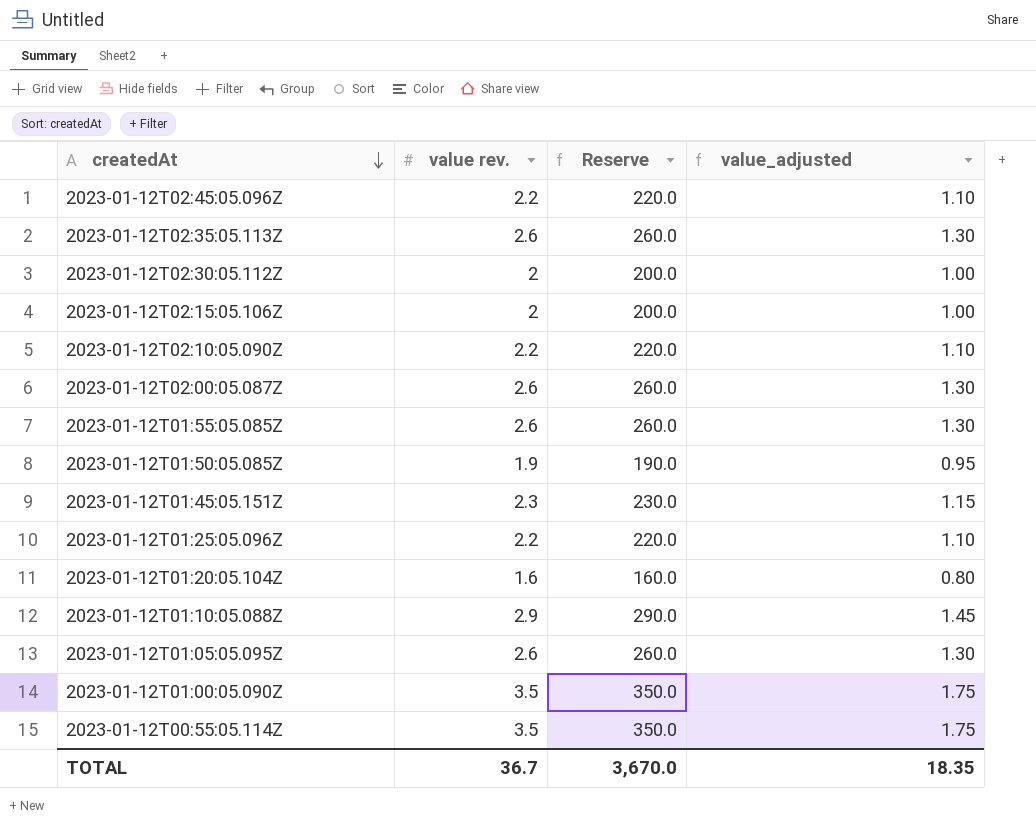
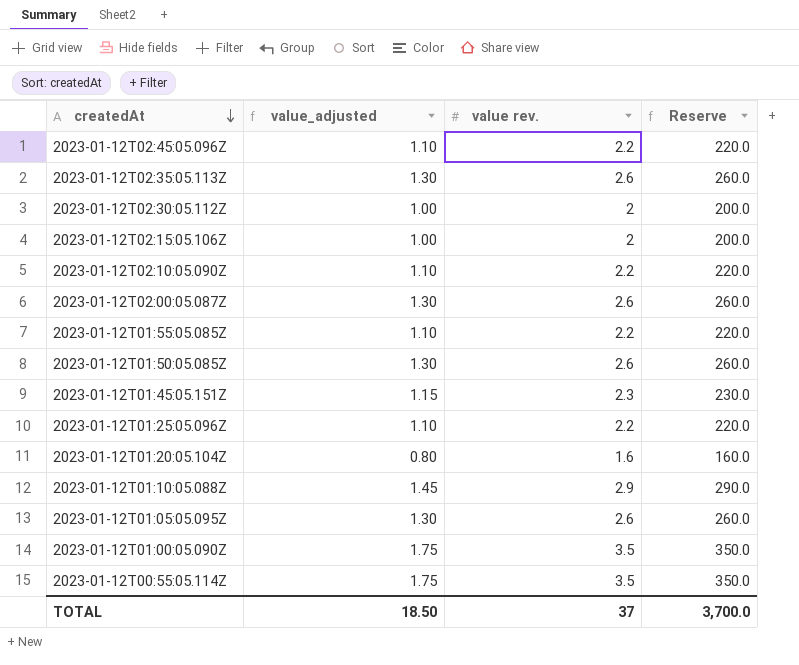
column value_adjusted | position: 4 -> 2
2023-01-12T01:55:05.085Z | value_adjusted: 1.30 -> 1.10
2023-01-12T01:55:05.085Z | value rev.: 2.6 -> 2.2
2023-01-12T01:55:05.085Z | Reserve: 260.0 -> 220.0
2023-01-12T01:50:05.085Z | value_adjusted: 0.95 -> 1.30
2023-01-12T01:50:05.085Z | value rev.: 1.9 -> 2.6
2023-01-12T01:50:05.085Z | Reserve: 190.0 -> 260.0
TOTAL | value_adjusted: 18.35 -> 18.50
TOTAL | value rev.: 36.7 -> 37
TOTAL | Reserve: 3,670.0 -> 3,700.0

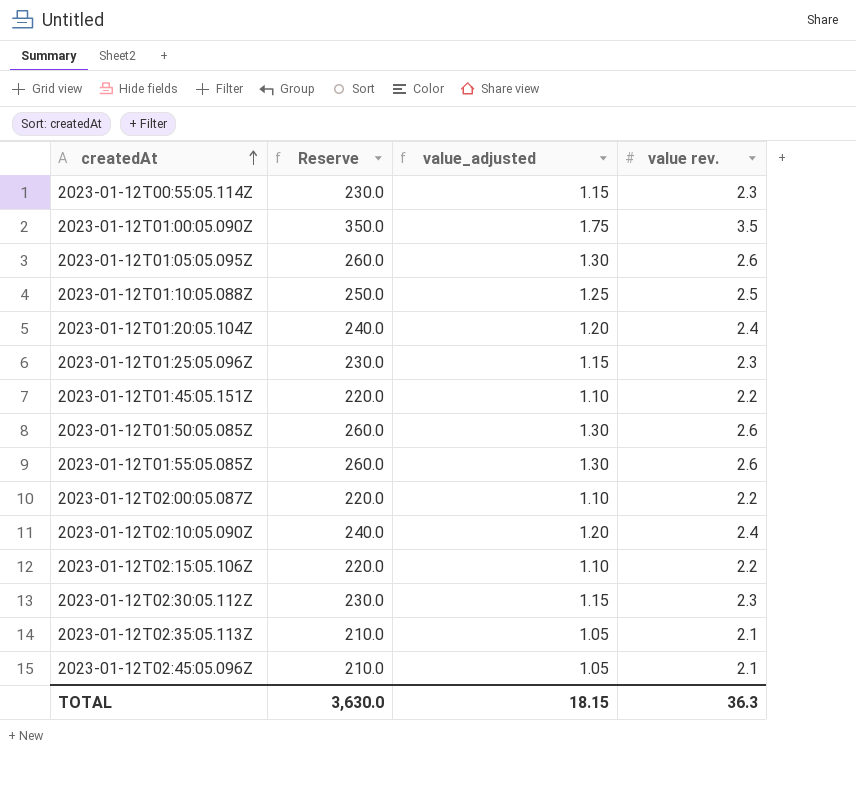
row order: createdAt descending -> createdAt ascending
column Reserve | position: 4 -> 2
2023-01-12T00:55:05.114Z | Reserve: 350.0 -> 230.0
2023-01-12T00:55:05.114Z | value_adjusted: 1.75 -> 1.15
2023-01-12T00:55:05.114Z | value rev.: 3.5 -> 2.3
2023-01-12T01:10:05.088Z | Reserve: 290.0 -> 250.0
2023-01-12T01:10:05.088Z | value_adjusted: 1.45 -> 1.25
2023-01-12T01:10:05.088Z | value rev.: 2.9 -> 2.5
2023-01-12T01:20:05.104Z | Reserve: 160.0 -> 240.0
2023-01-12T01:20:05.104Z | value_adjusted: 0.80 -> 1.20
2023-01-12T01:20:05.104Z | value rev.: 1.6 -> 2.4
2023-01-12T01:25:05.096Z | Reserve: 220.0 -> 230.0
2023-01-12T01:25:05.096Z | value_adjusted: 1.10 -> 1.15
2023-01-12T01:25:05.096Z | value rev.: 2.2 -> 2.3
2023-01-12T01:45:05.151Z | Reserve: 230.0 -> 220.0
2023-01-12T01:45:05.151Z | value_adjusted: 1.15 -> 1.10
2023-01-12T01:45:05.151Z | value rev.: 2.3 -> 2.2
2023-01-12T01:55:05.085Z | Reserve: 220.0 -> 260.0
2023-01-12T01:55:05.085Z | value_adjusted: 1.10 -> 1.30
2023-01-12T01:55:05.085Z | value rev.: 2.2 -> 2.6
2023-01-12T02:00:05.087Z | Reserve: 260.0 -> 220.0
2023-01-12T02:00:05.087Z | value_adjusted: 1.30 -> 1.10
2023-01-12T02:00:05.087Z | value rev.: 2.6 -> 2.2
2023-01-12T02:10:05.090Z | Reserve: 220.0 -> 240.0
2023-01-12T02:10:05.090Z | value_adjusted: 1.10 -> 1.20
2023-01-12T02:10:05.090Z | value rev.: 2.2 -> 2.4
2023-01-12T02:15:05.106Z | Reserve: 200.0 -> 220.0
2023-01-12T02:15:05.106Z | value_adjusted: 1.00 -> 1.10
2023-01-12T02:15:05.106Z | value rev.: 2 -> 2.2
2023-01-12T02:30:05.112Z | Reserve: 200.0 -> 230.0
2023-01-12T02:30:05.112Z | value_adjusted: 1.00 -> 1.15
2023-01-12T02:30:05.112Z | value rev.: 2 -> 2.3
2023-01-12T02:35:05.113Z | Reserve: 260.0 -> 210.0
2023-01-12T02:35:05.113Z | value_adjusted: 1.30 -> 1.05
2023-01-12T02:35:05.113Z | value rev.: 2.6 -> 2.1
2023-01-12T02:45:05.096Z | Reserve: 220.0 -> 210.0
2023-01-12T02:45:05.096Z | value_adjusted: 1.10 -> 1.05
2023-01-12T02:45:05.096Z | value rev.: 2.2 -> 2.1
TOTAL | Reserve: 3,700.0 -> 3,630.0
TOTAL | value_adjusted: 18.50 -> 18.15
TOTAL | value rev.: 37 -> 36.3

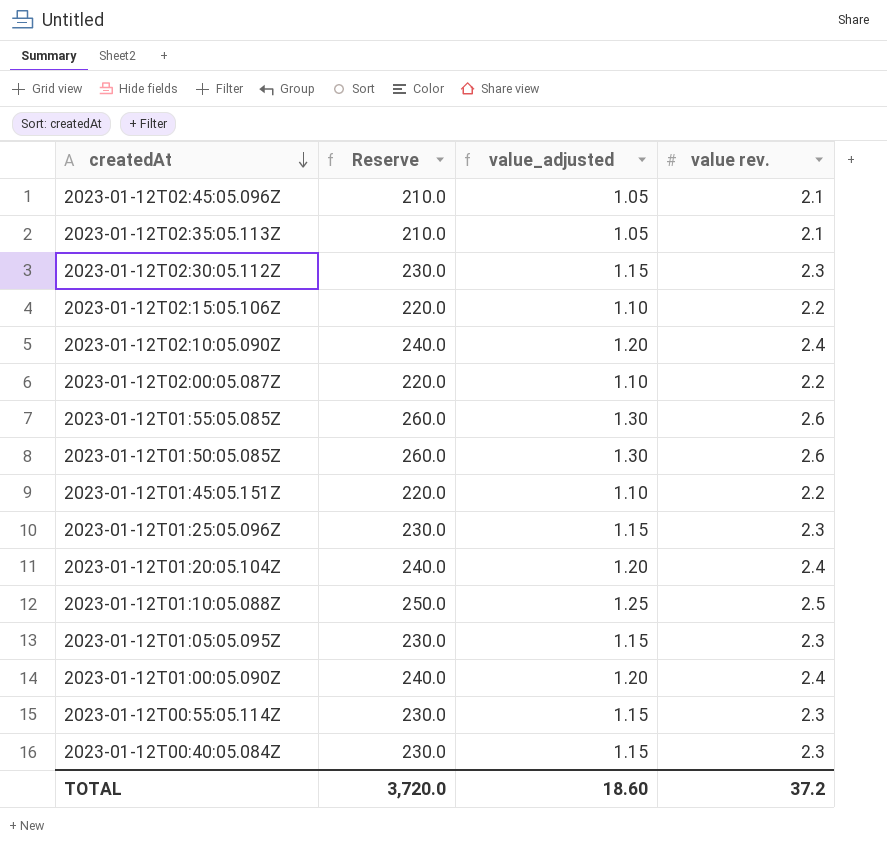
row order: createdAt ascending -> createdAt descending
2023-01-12T01:05:05.095Z | Reserve: 260.0 -> 230.0
2023-01-12T01:05:05.095Z | value_adjusted: 1.30 -> 1.15
2023-01-12T01:05:05.095Z | value rev.: 2.6 -> 2.3
2023-01-12T01:00:05.090Z | Reserve: 350.0 -> 240.0
2023-01-12T01:00:05.090Z | value_adjusted: 1.75 -> 1.20
2023-01-12T01:00:05.090Z | value rev.: 3.5 -> 2.4
row 2023-01-12T00:40:05.084Z: none -> 230.0 | 1.15 | 2.3
TOTAL | Reserve: 3,630.0 -> 3,720.0
TOTAL | value_adjusted: 18.15 -> 18.60
TOTAL | value rev.: 36.3 -> 37.2

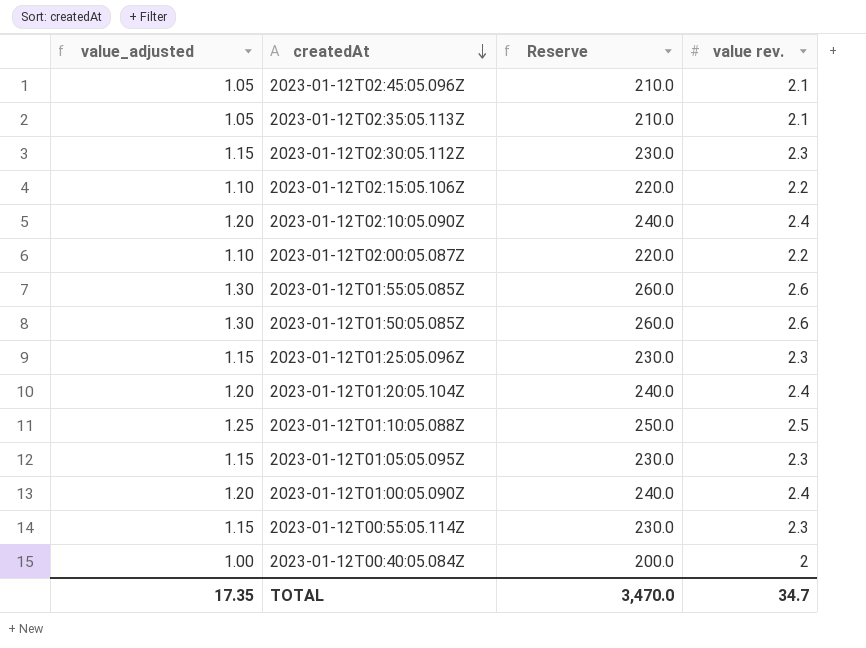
column value_adjusted | position: 3 -> 1
row 2023-01-12T01:45:05.151Z: 220.0 | 1.10 | 2.2 -> none
2023-01-12T00:40:05.084Z | value_adjusted: 1.15 -> 1.00
2023-01-12T00:40:05.084Z | Reserve: 230.0 -> 200.0
2023-01-12T00:40:05.084Z | value rev.: 2.3 -> 2
TOTAL | value_adjusted: 18.60 -> 17.35
TOTAL | Reserve: 3,720.0 -> 3,470.0
TOTAL | value rev.: 37.2 -> 34.7

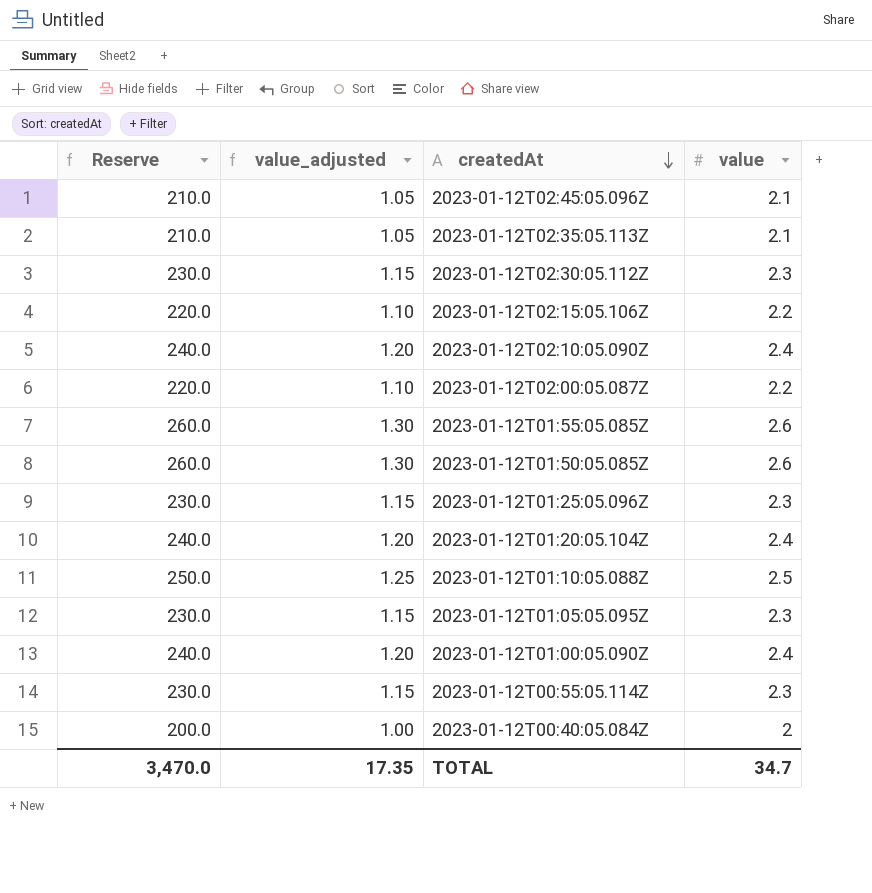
column Reserve | position: 3 -> 1
column name: value rev. -> value

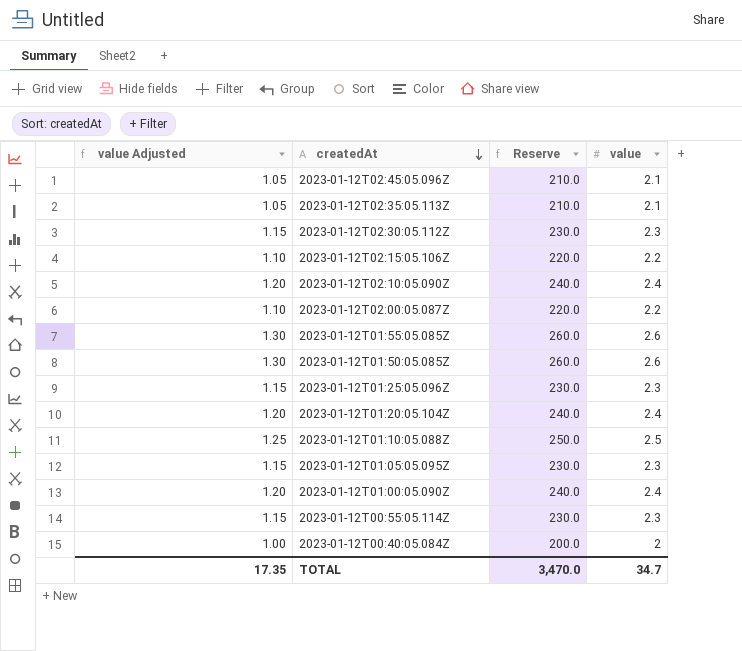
column name: value_adjusted -> value Adjusted
column Reserve | position: 1 -> 3

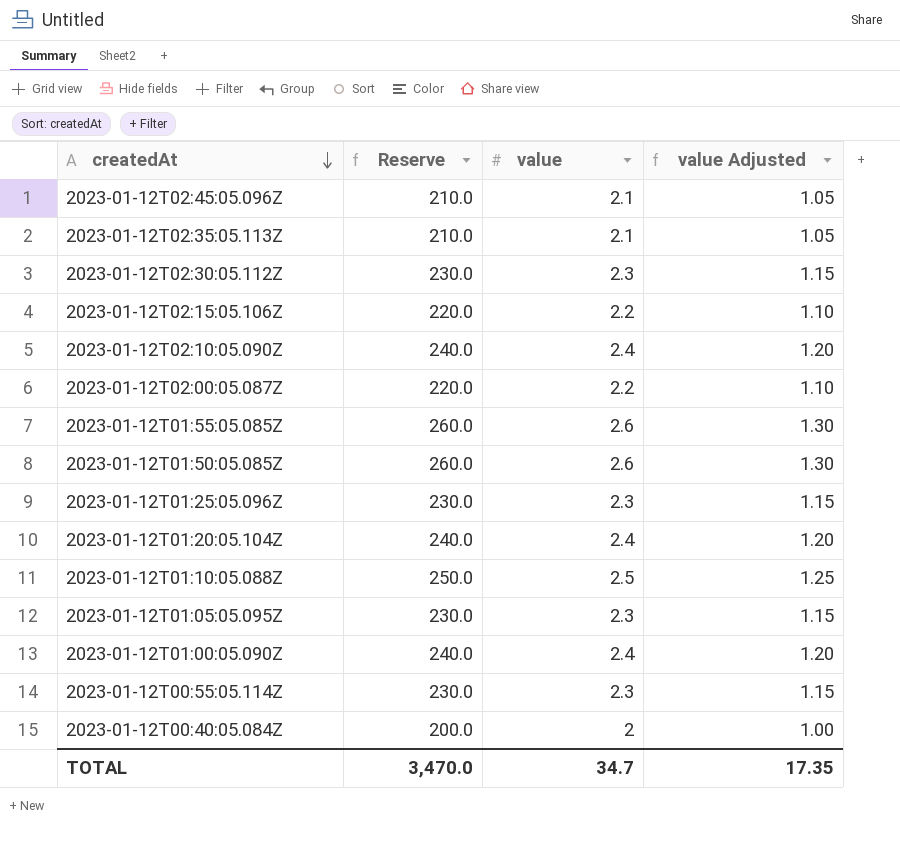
column value Adjusted | position: 1 -> 4

